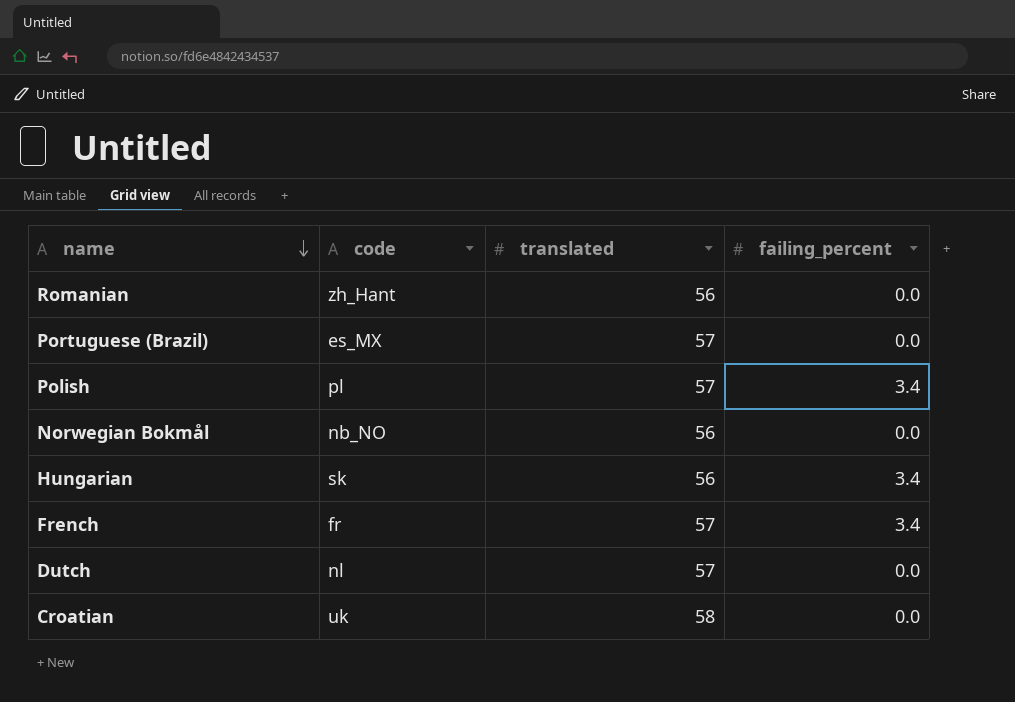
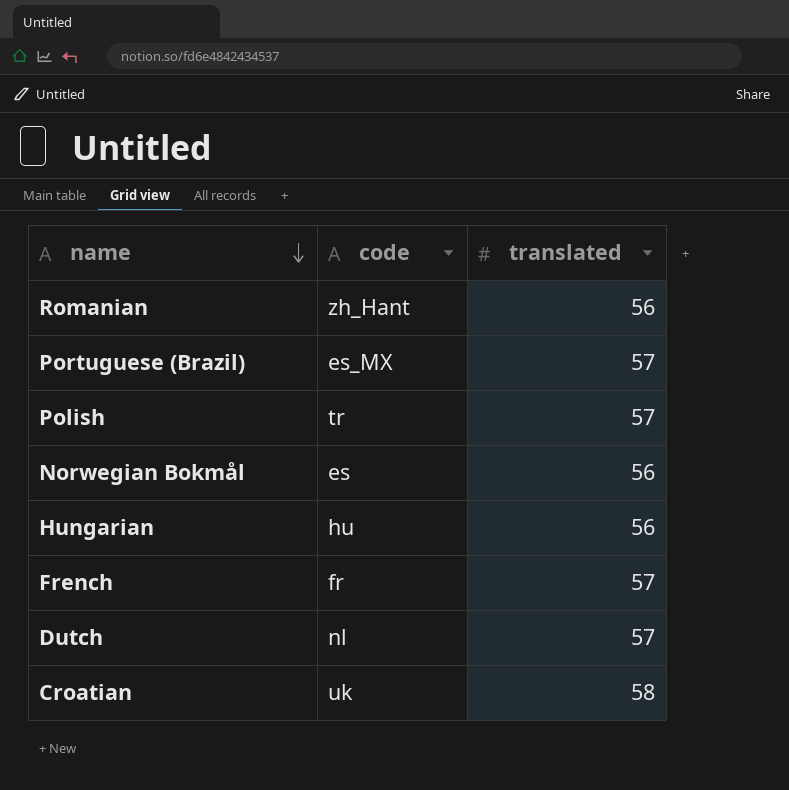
column failing_percent | position: 4 -> none
Polish | code: pl -> tr
Norwegian Bokmål | code: nb_NO -> es
Hungarian | code: sk -> hu

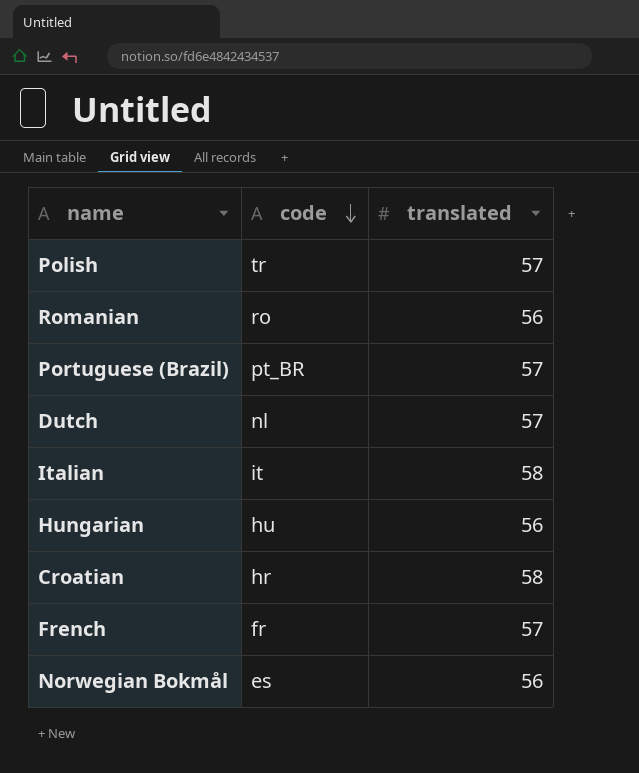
row order: name descending -> code descending
Romanian | code: zh_Hant -> ro
Portuguese (Brazil) | code: es_MX -> pt_BR
row Italian: none -> it | 58
Croatian | code: uk -> hr

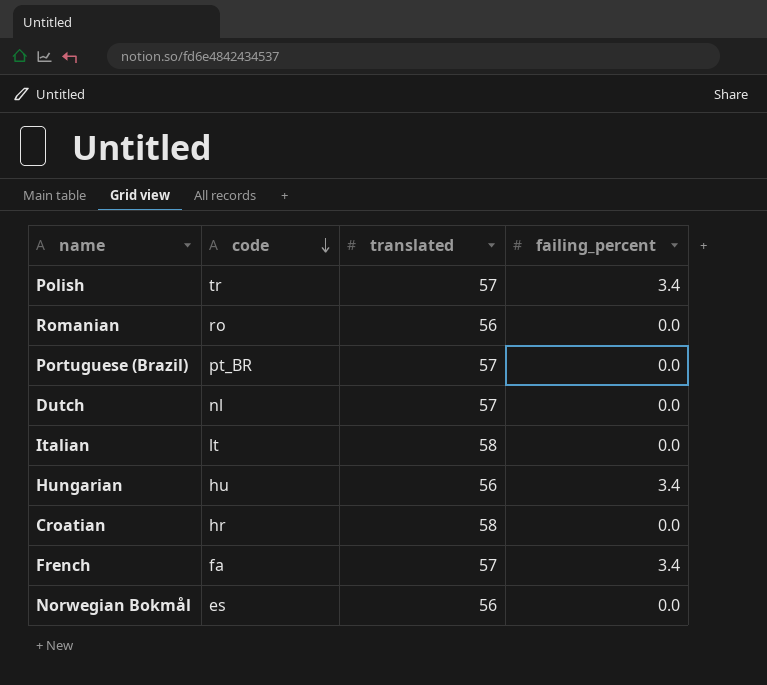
column failing_percent | position: none -> 4
Italian | code: it -> lt
French | code: fr -> fa

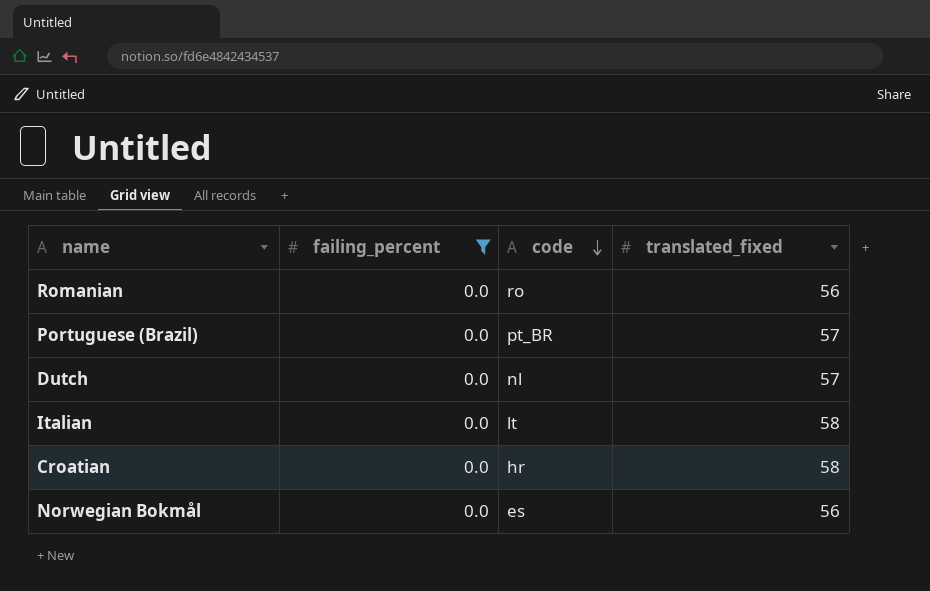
filter: none -> failing_percent = 0.0
column failing_percent | position: 4 -> 2
column name: translated -> translated_fixed

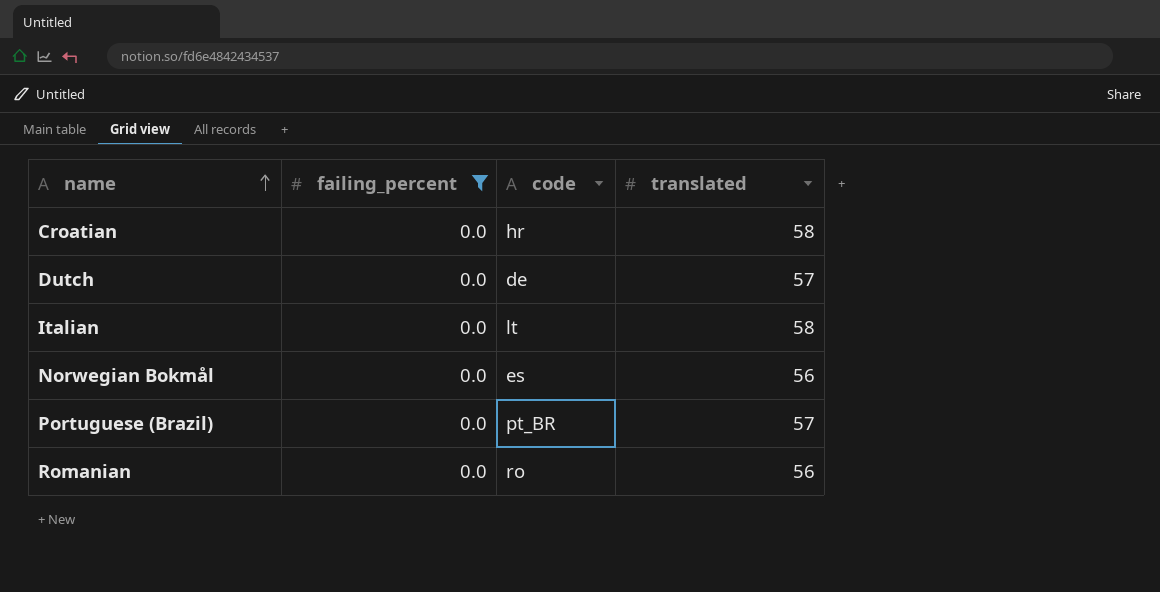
row order: code descending -> name ascending
column name: translated_fixed -> translated
Dutch | code: nl -> de

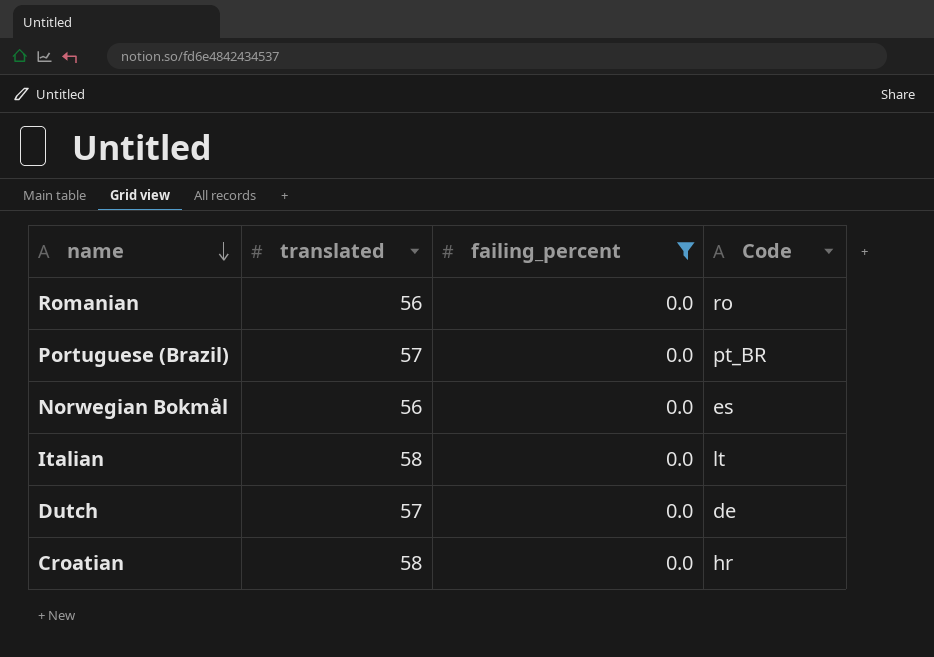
row order: name ascending -> name descending
column translated | position: 4 -> 2
column name: code -> Code

